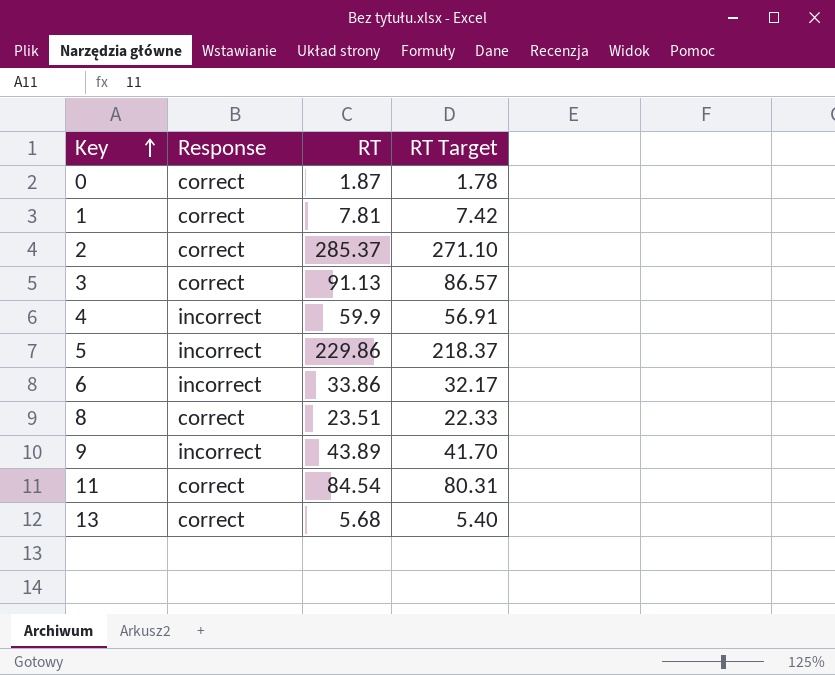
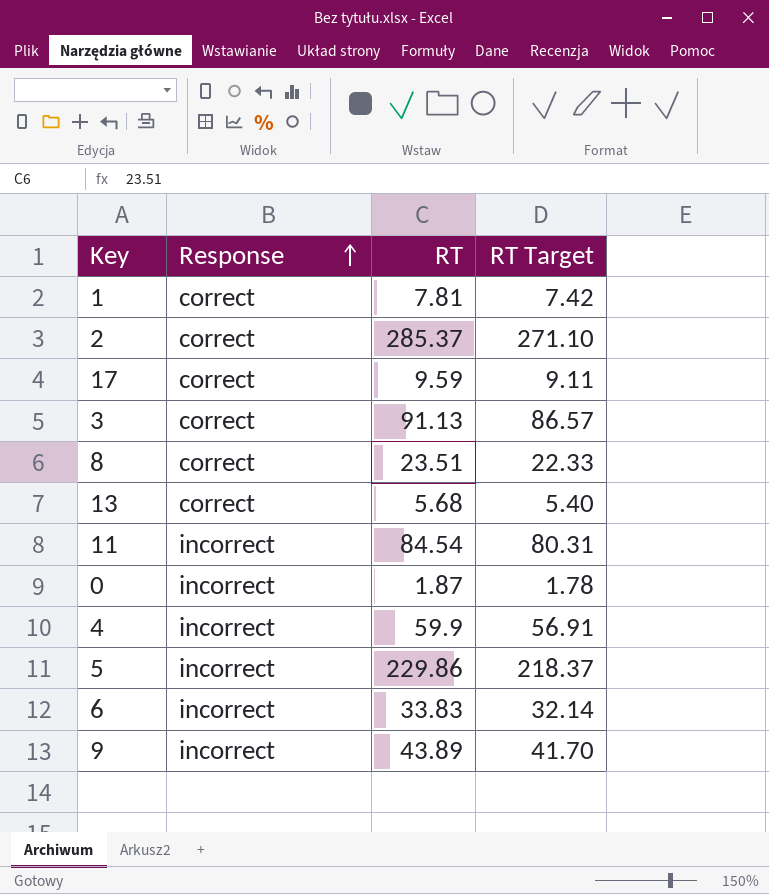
row order: Key ascending -> Response ascending
row 17: none -> correct | 9.59 | 9.11
11 | Response: correct -> incorrect
0 | Response: correct -> incorrect
6 | RT: 33.86 -> 33.83
6 | RT Target: 32.17 -> 32.14

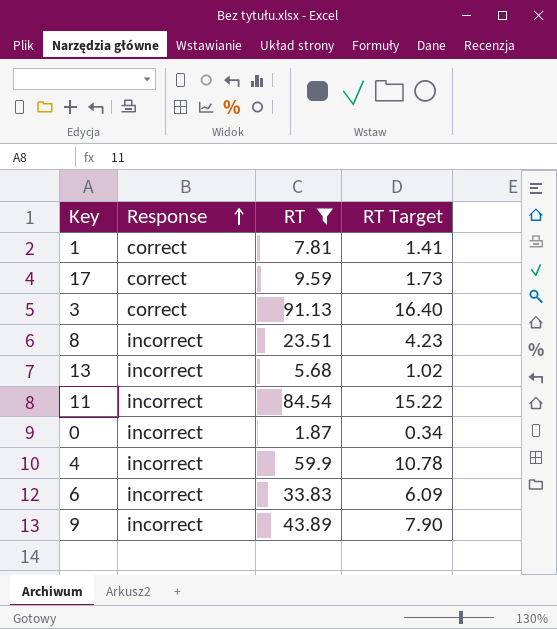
filter: none -> RT <= 91.13
column RT Target | formula: [RT] * 0.95 -> [RT] * 0.18
8 | Response: correct -> incorrect
13 | Response: correct -> incorrect

